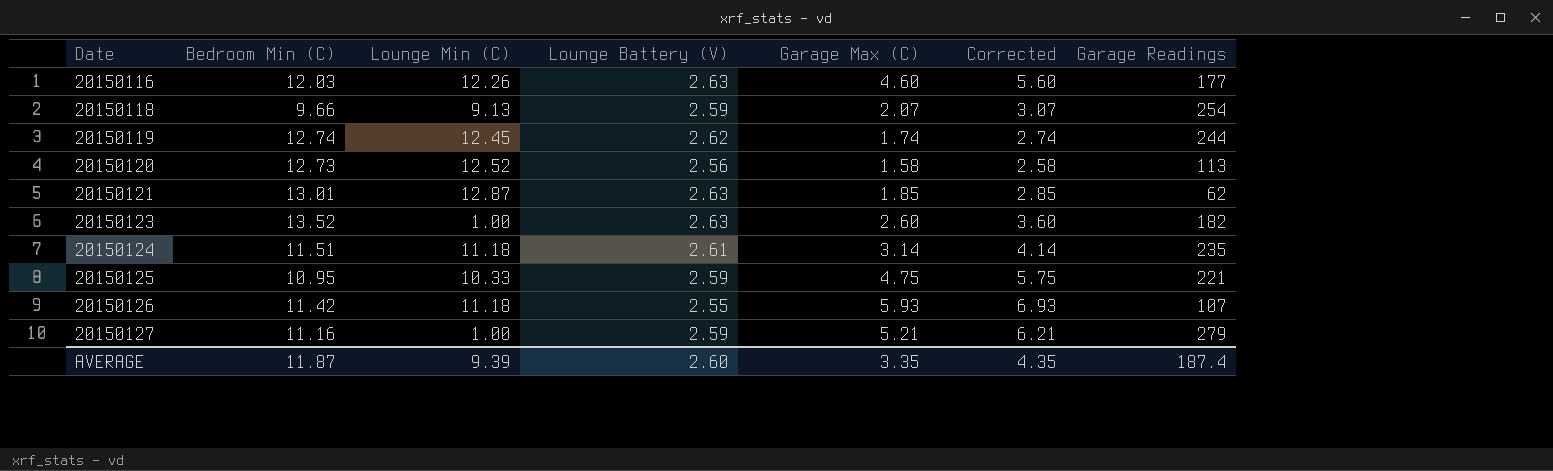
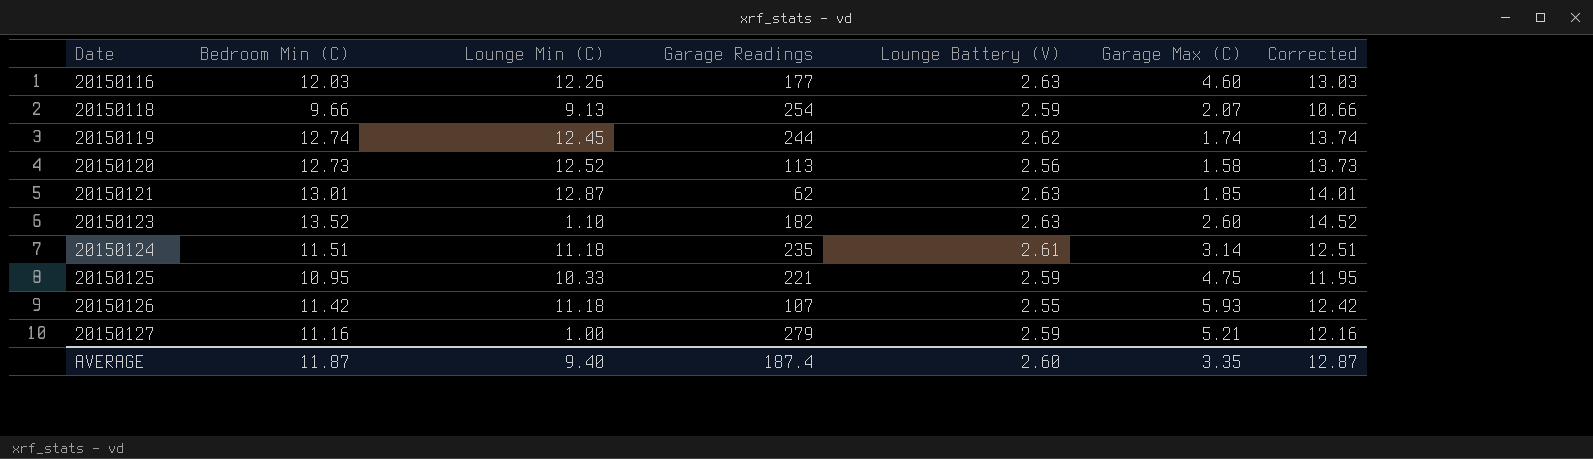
column Garage Readings | position: 7 -> 4
column Corrected | formula: [Garage Max (C)] + 1 -> [Bedroom Min (C)] + 1
20150123 | Lounge Min (C): 1.00 -> 1.10
AVERAGE | Lounge Min (C): 9.39 -> 9.40
AVERAGE | Corrected: 4.35 -> 12.87

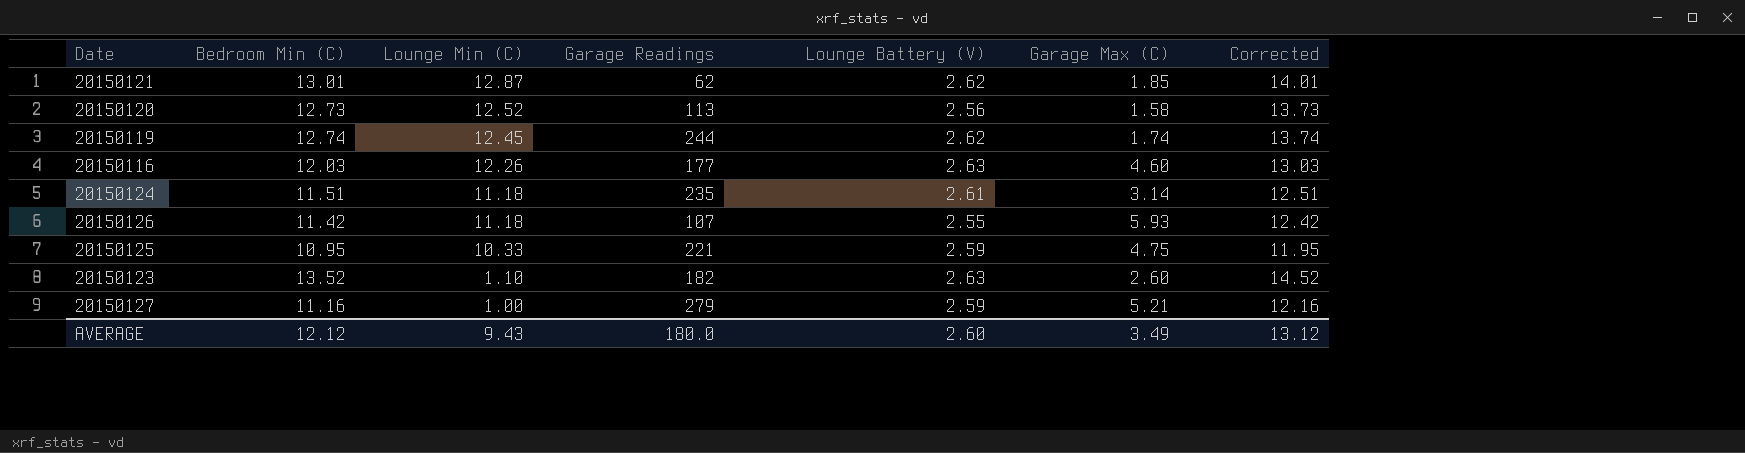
row order: Date ascending -> Lounge Min (C) descending
row 20150118: 9.66 | 9.13 | 254 | 2.59 | 2.07 | 10.66 -> none
20150121 | Lounge Battery (V): 2.63 -> 2.62
AVERAGE | Bedroom Min (C): 11.87 -> 12.12
AVERAGE | Lounge Min (C): 9.40 -> 9.43
AVERAGE | Garage Readings: 187.4 -> 180.0
AVERAGE | Garage Max (C): 3.35 -> 3.49
AVERAGE | Corrected: 12.87 -> 13.12

